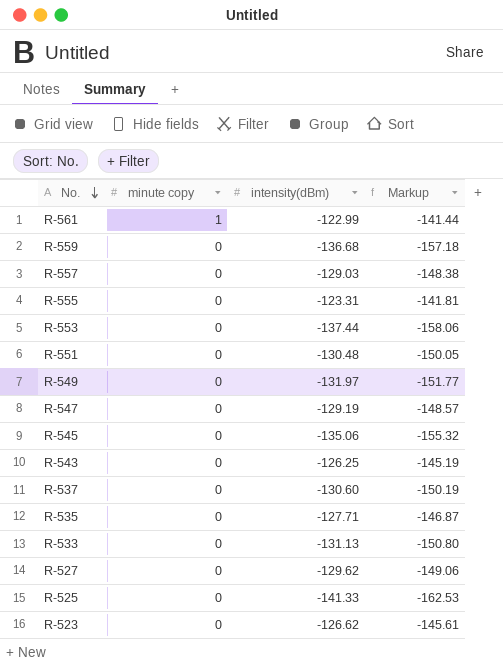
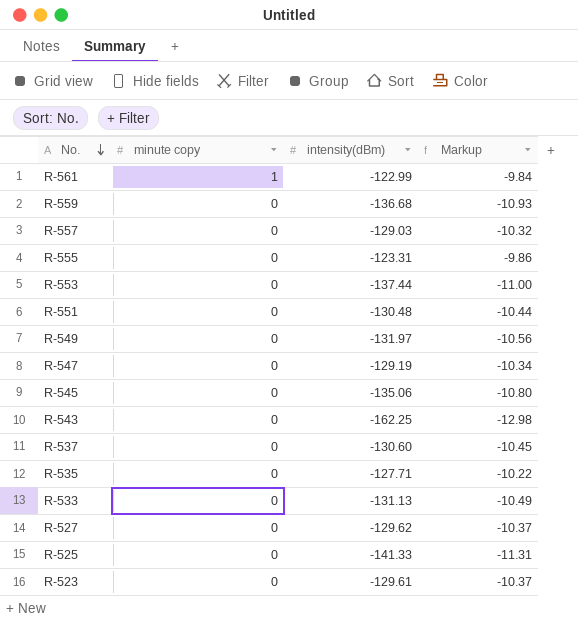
column Markup | formula: [intensity(dBm)] * 1.15 -> [intensity(dBm)] * 0.08
R-543 | intensity(dBm): -126.25 -> -162.25
R-523 | intensity(dBm): -126.62 -> -129.61

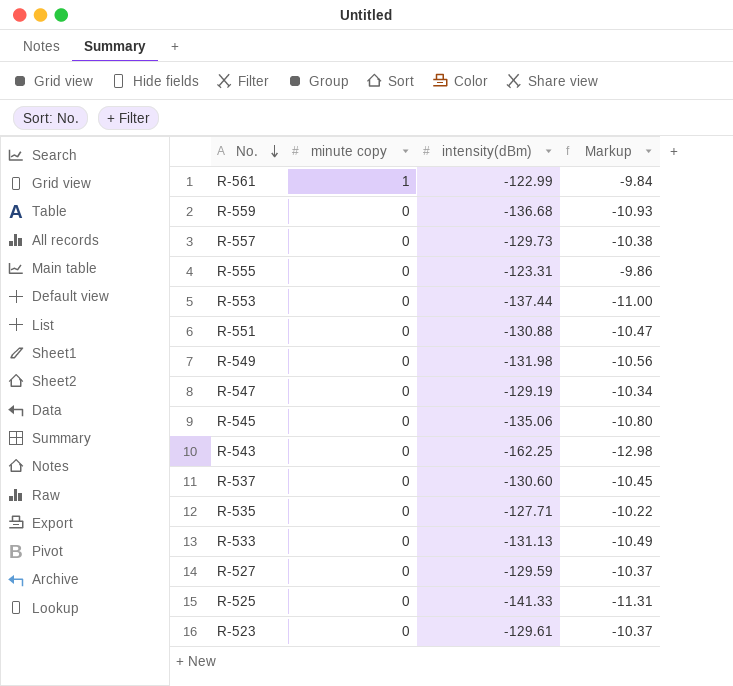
R-557 | intensity(dBm): -129.03 -> -129.73
R-557 | Markup: -10.32 -> -10.38
R-551 | intensity(dBm): -130.48 -> -130.88
R-551 | Markup: -10.44 -> -10.47
R-549 | intensity(dBm): -131.97 -> -131.98
R-527 | intensity(dBm): -129.62 -> -129.59

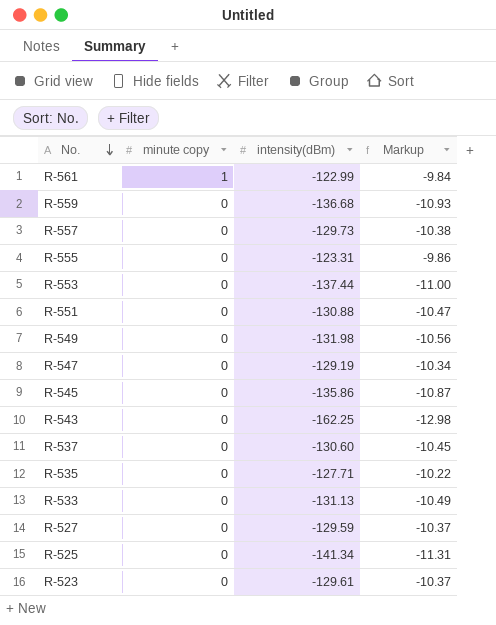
R-545 | intensity(dBm): -135.06 -> -135.86
R-545 | Markup: -10.80 -> -10.87
R-525 | intensity(dBm): -141.33 -> -141.34

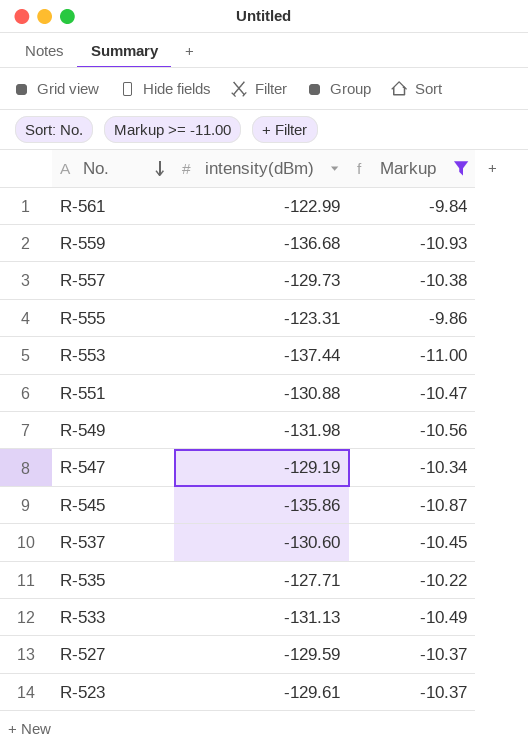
filter: none -> Markup >= -11.00
column minute copy | position: 2 -> none

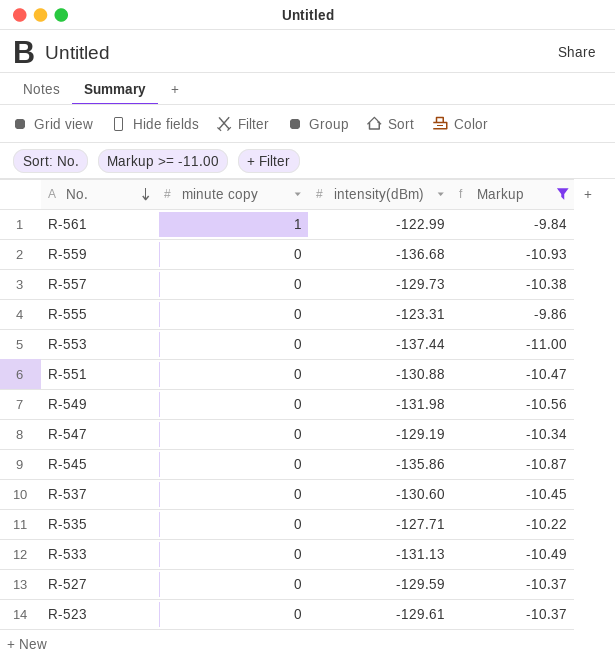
column minute copy | position: none -> 2

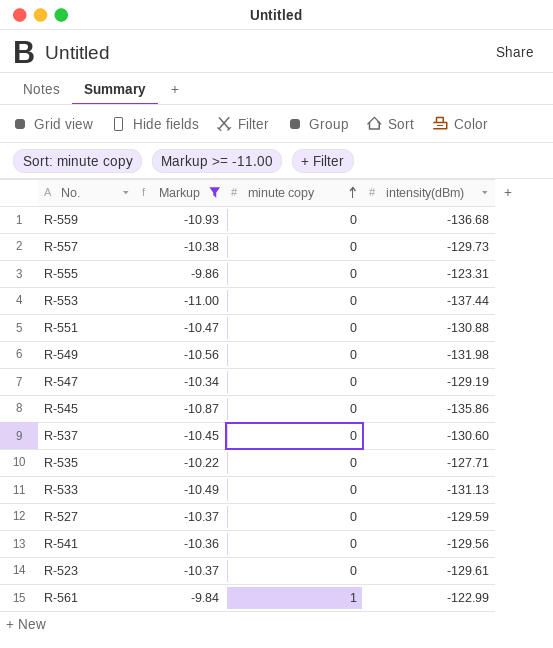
row order: No. descending -> minute copy ascending
column Markup | position: 4 -> 2
row R-541: none -> -10.36 | 0 | -129.56

